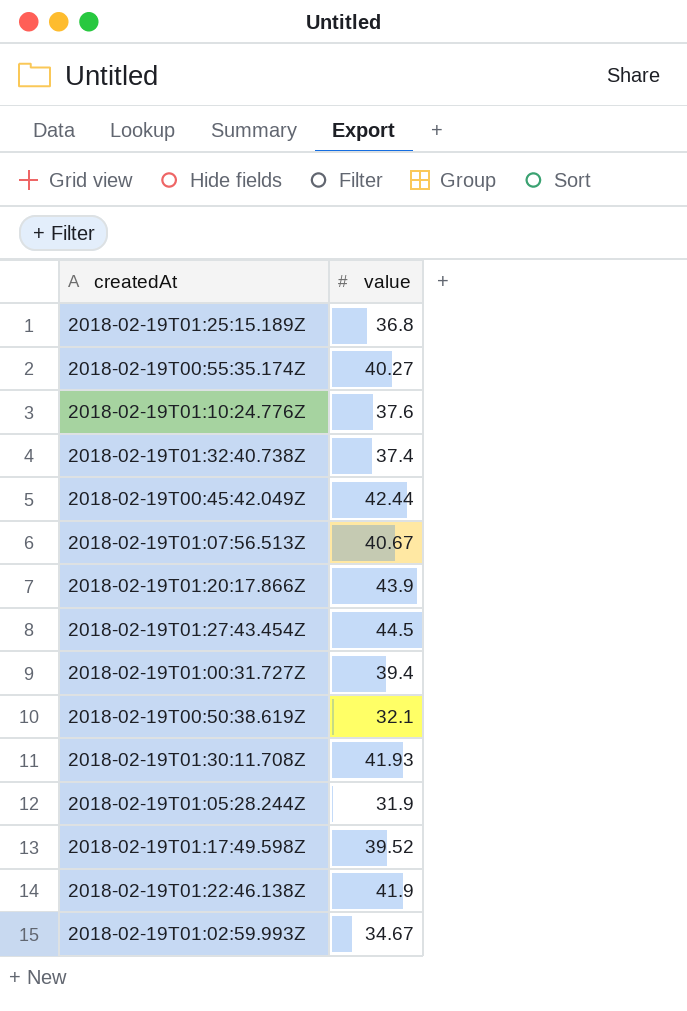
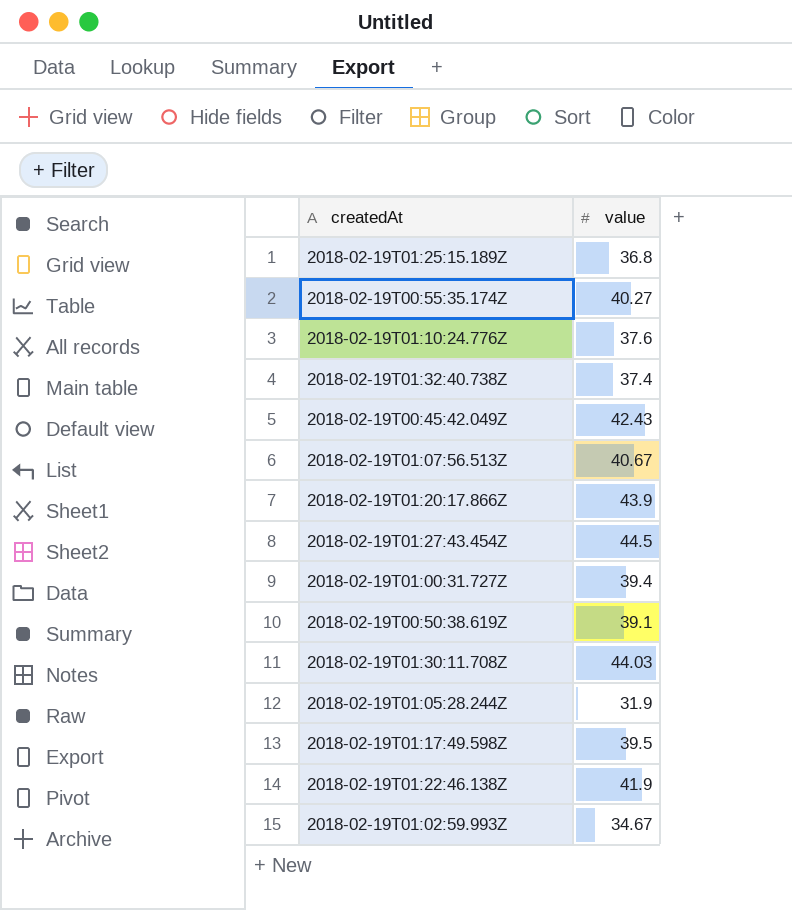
2018-02-19T00:45:42.049Z | value: 42.44 -> 42.43
2018-02-19T00:50:38.619Z | value: 32.1 -> 39.1
2018-02-19T01:30:11.708Z | value: 41.93 -> 44.03
2018-02-19T01:17:49.598Z | value: 39.52 -> 39.5

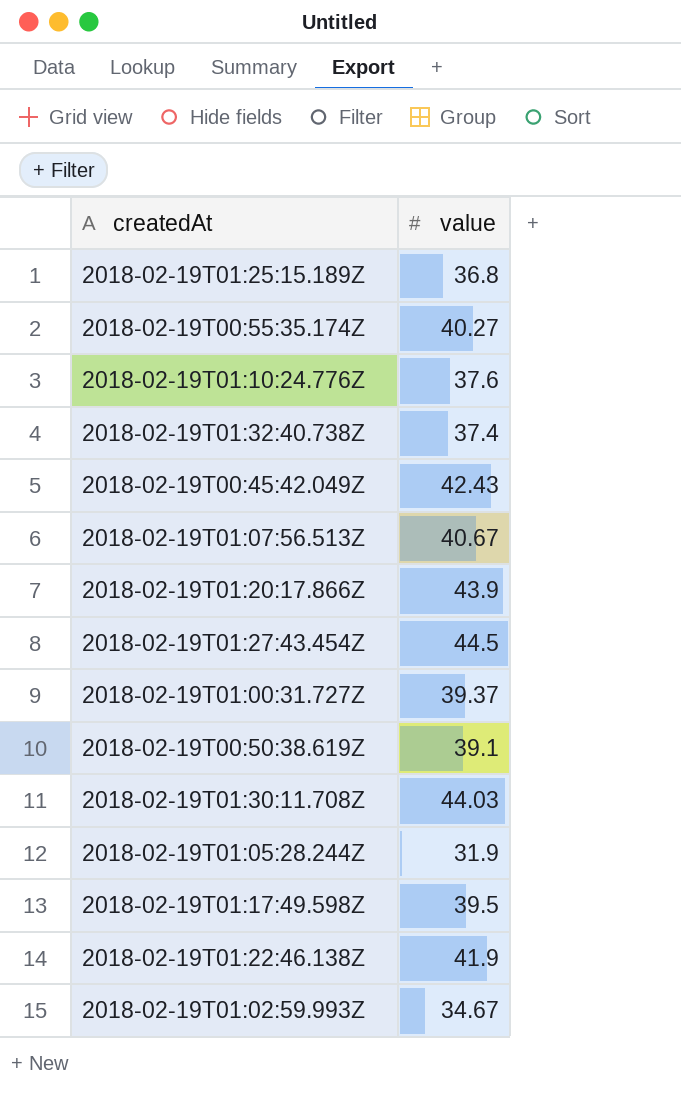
2018-02-19T01:00:31.727Z | value: 39.4 -> 39.37

